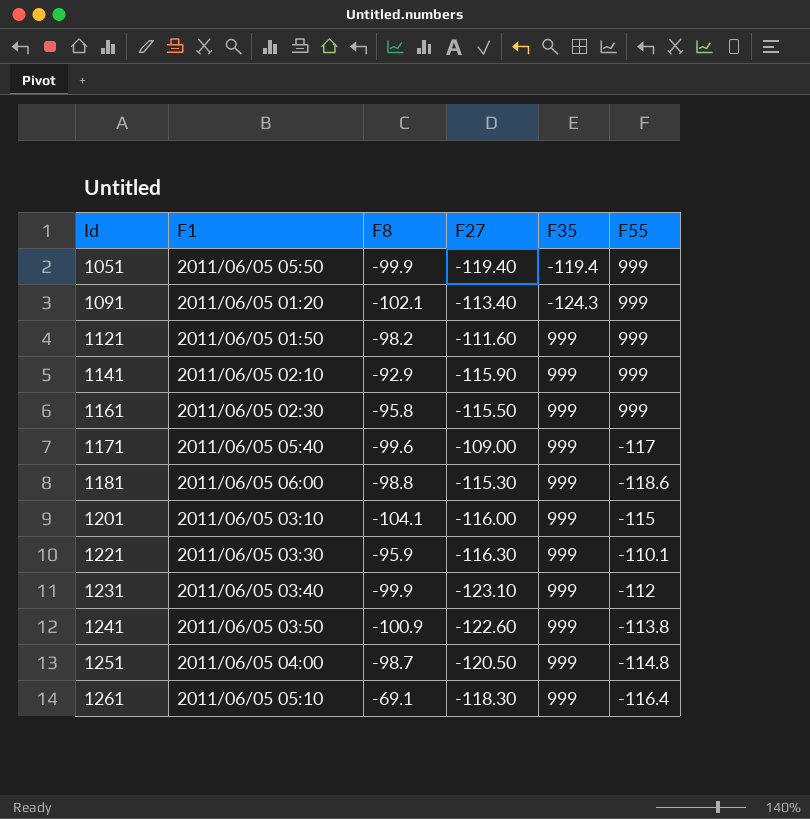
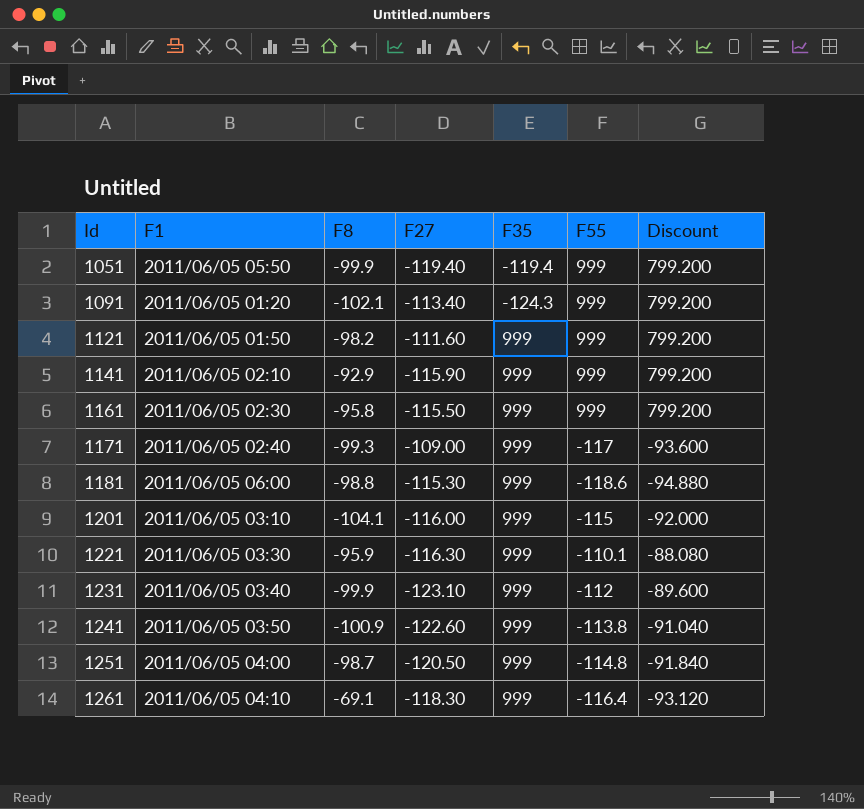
column Discount | formula: none -> [F55] * 0.8
1171 | F1: 2011/06/05 05:40 -> 2011/06/05 02:40
1171 | F8: -99.6 -> -99.3
1261 | F1: 2011/06/05 05:10 -> 2011/06/05 04:10

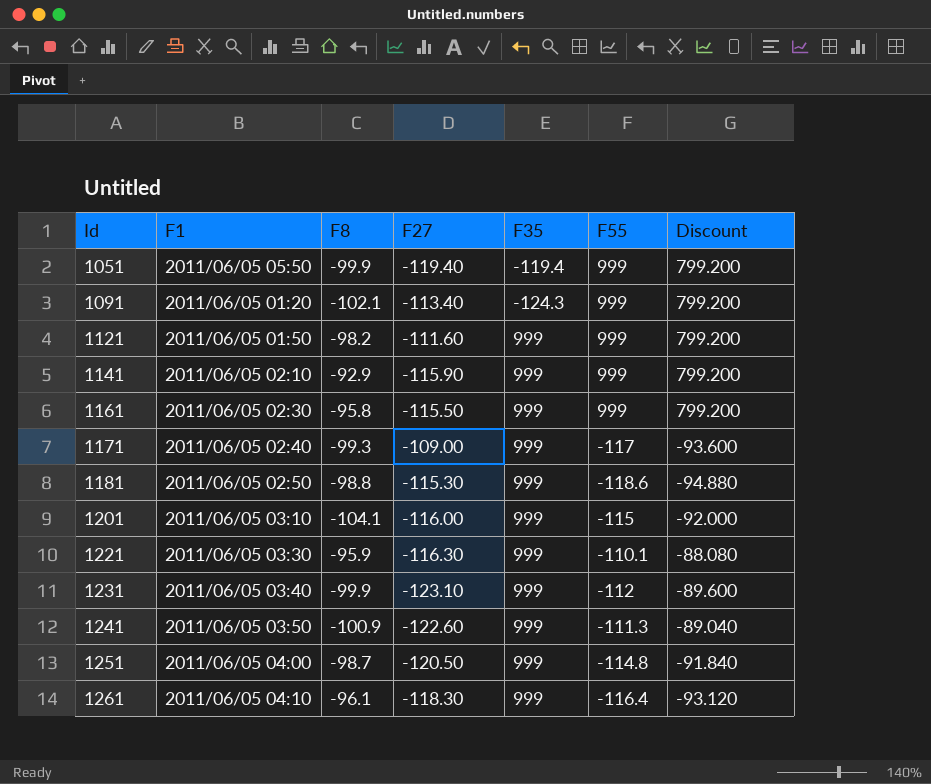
1181 | F1: 2011/06/05 06:00 -> 2011/06/05 02:50
1241 | F55: -113.8 -> -111.3
1241 | Discount: -91.040 -> -89.040
1261 | F8: -69.1 -> -96.1

